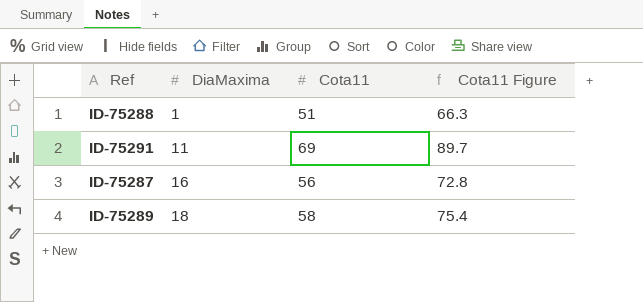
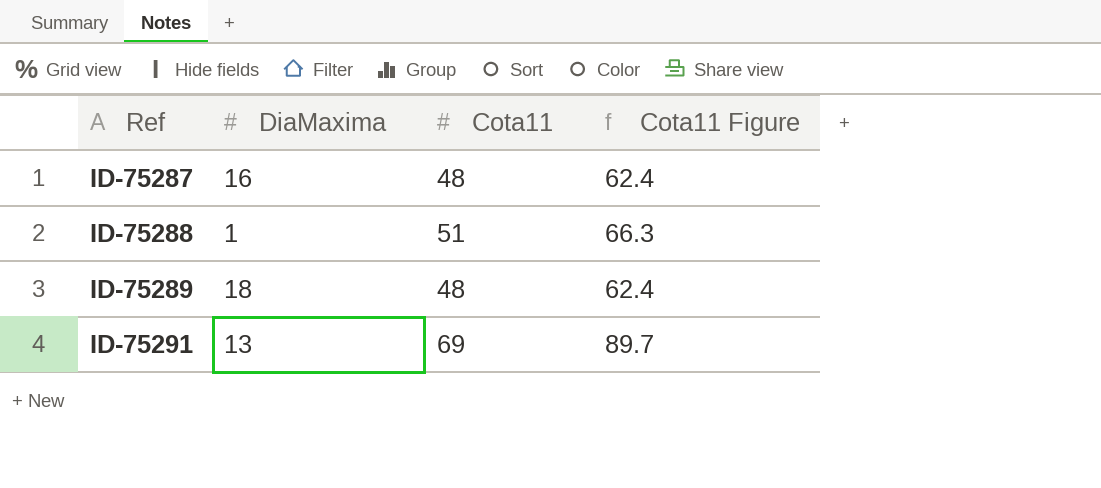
row order: DiaMaxima ascending -> Ref ascending
ID-75287 | Cota11: 56 -> 48
ID-75287 | Cota11 Figure: 72.8 -> 62.4
ID-75289 | Cota11: 58 -> 48
ID-75289 | Cota11 Figure: 75.4 -> 62.4
ID-75291 | DiaMaxima: 11 -> 13

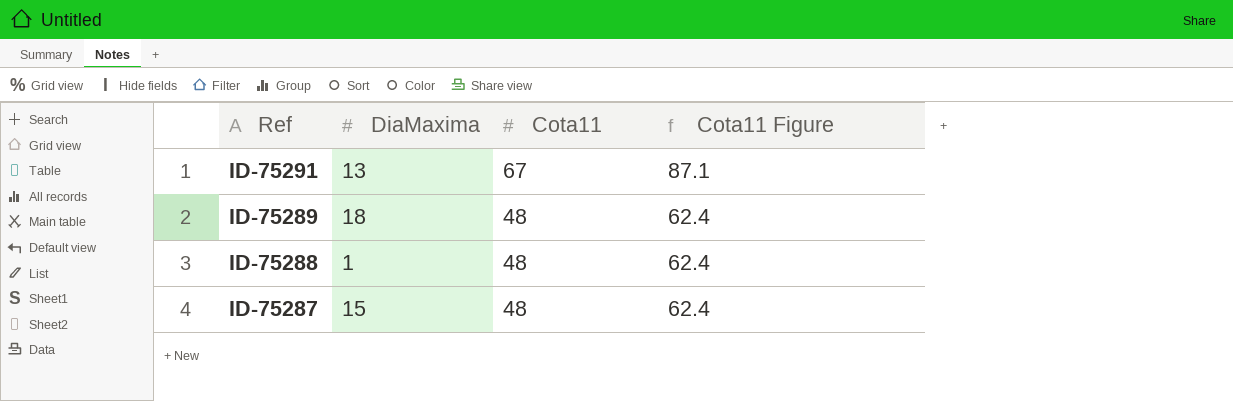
row order: Ref ascending -> Ref descending
ID-75291 | Cota11: 69 -> 67
ID-75291 | Cota11 Figure: 89.7 -> 87.1
ID-75288 | Cota11: 51 -> 48
ID-75288 | Cota11 Figure: 66.3 -> 62.4
ID-75287 | DiaMaxima: 16 -> 15

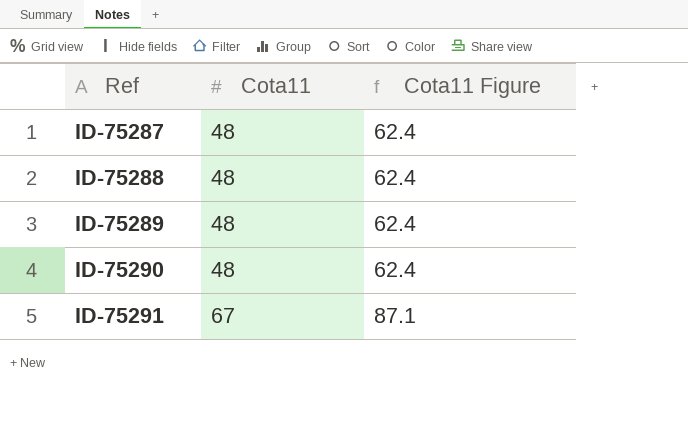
row order: Ref descending -> Ref ascending
column DiaMaxima | position: 2 -> none
row ID-75290: none -> 48 | 62.4

